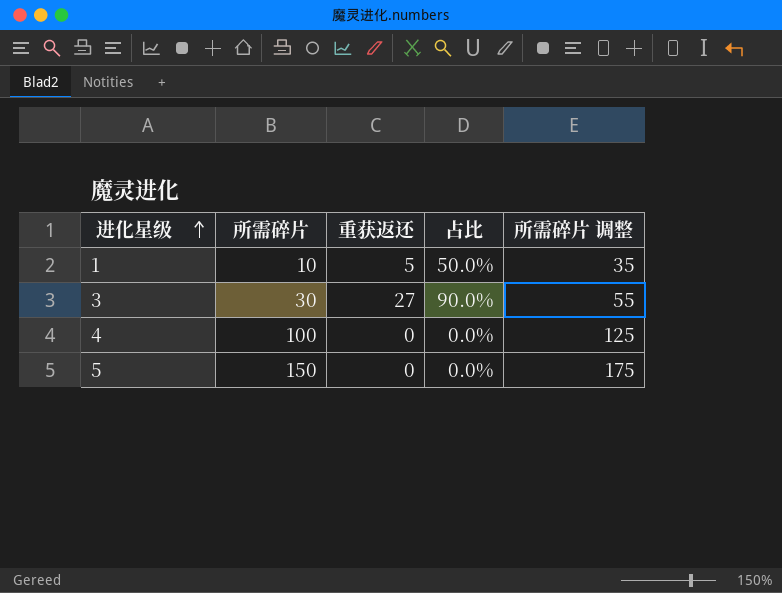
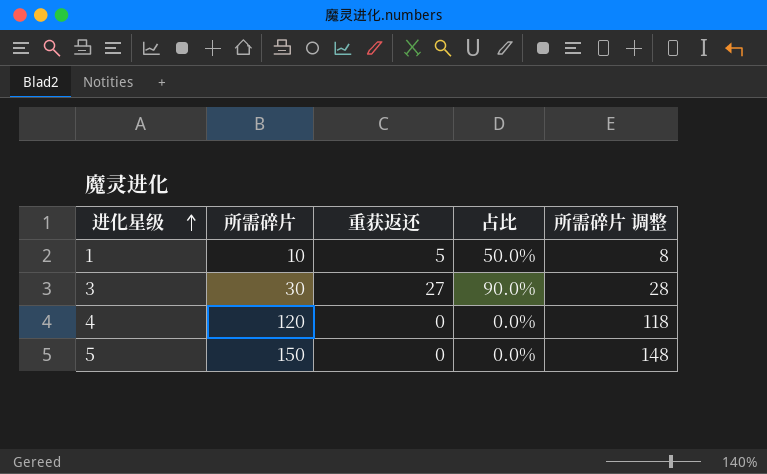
column 所需碎片 调整 | formula: [所需碎片] + 25 -> [所需碎片] - 2
4 | 所需碎片: 100 -> 120

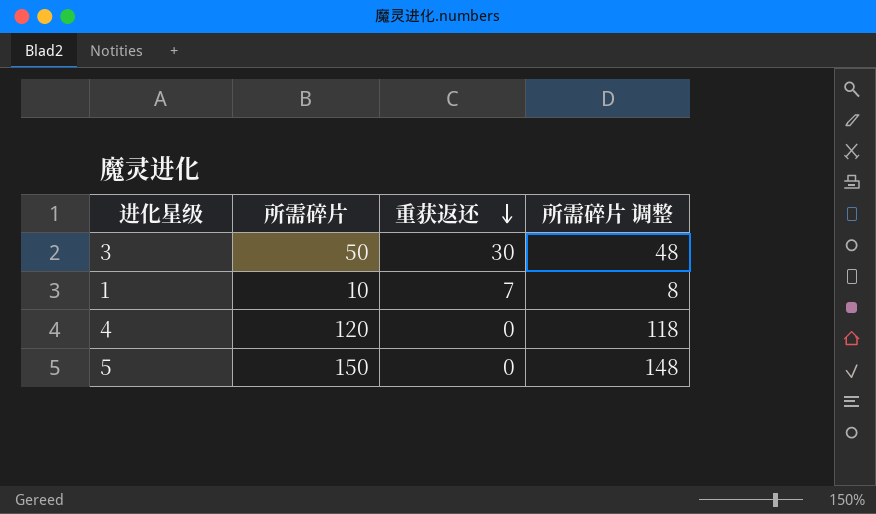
row order: 进化星级 ascending -> 重获返还 descending
column 占比 | formula: [重获返还] / [所需碎片] -> none
3 | 所需碎片: 30 -> 50
3 | 重获返还: 27 -> 30
3 | 所需碎片 调整: 28 -> 48
1 | 重获返还: 5 -> 7

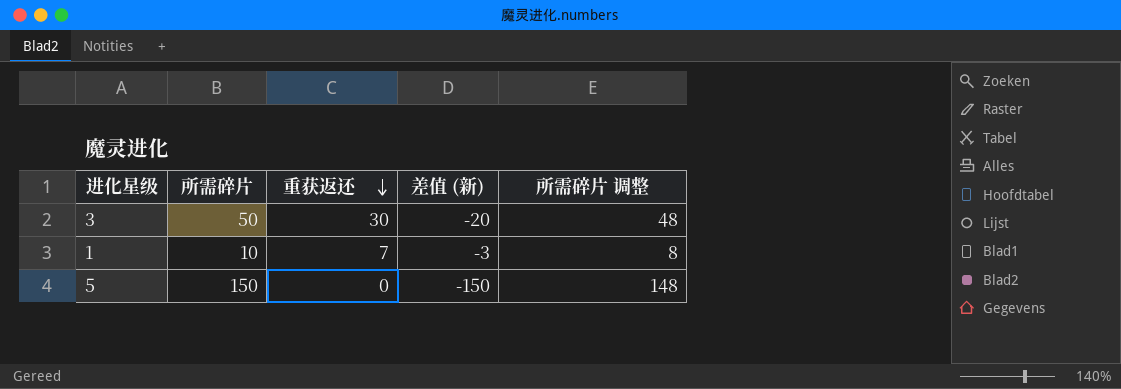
column 差值 (新) | formula: none -> [重获返还] - [所需碎片]
row 4: 120 | 0 | 118 -> none

